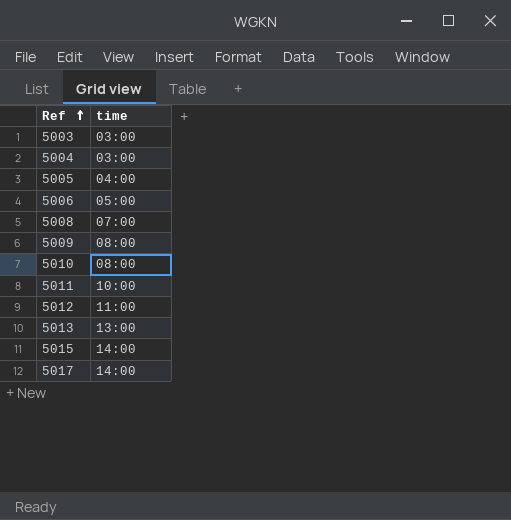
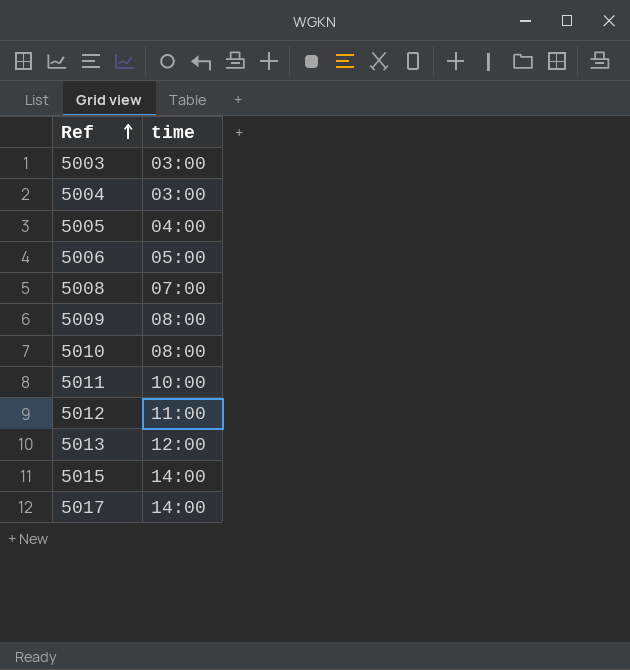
5013 | time: 13:00 -> 12:00

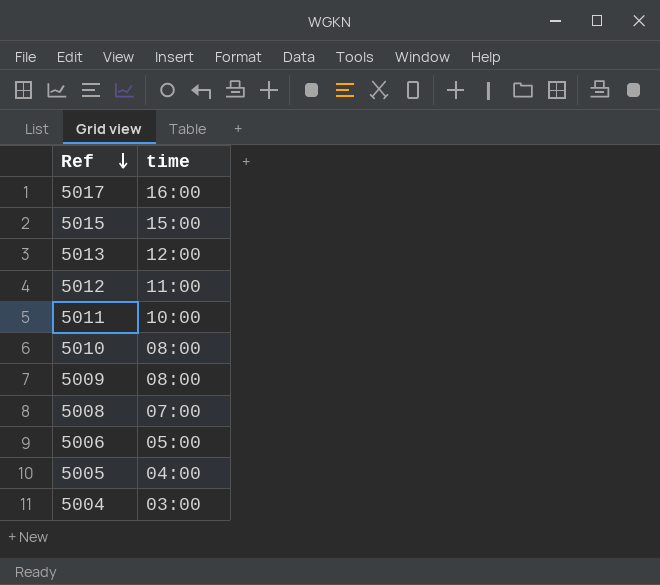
row order: Ref ascending -> Ref descending
row 5003: 03:00 -> none
5017 | time: 14:00 -> 16:00
5015 | time: 14:00 -> 15:00

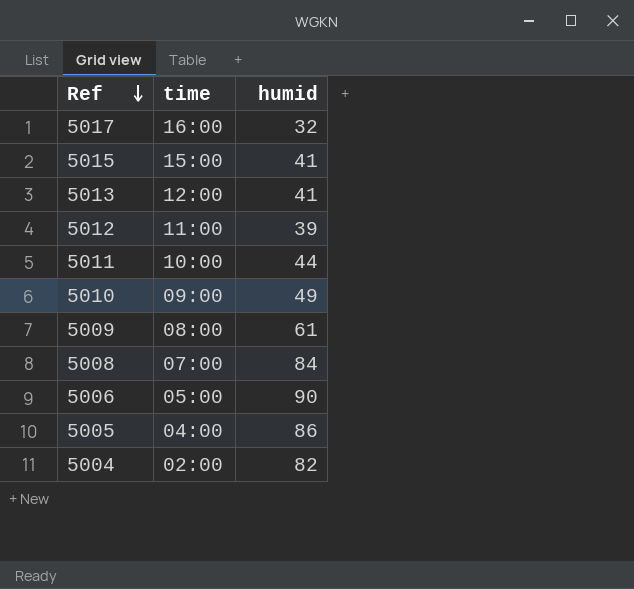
column humid | position: none -> 3
5010 | time: 08:00 -> 09:00
5004 | time: 03:00 -> 02:00

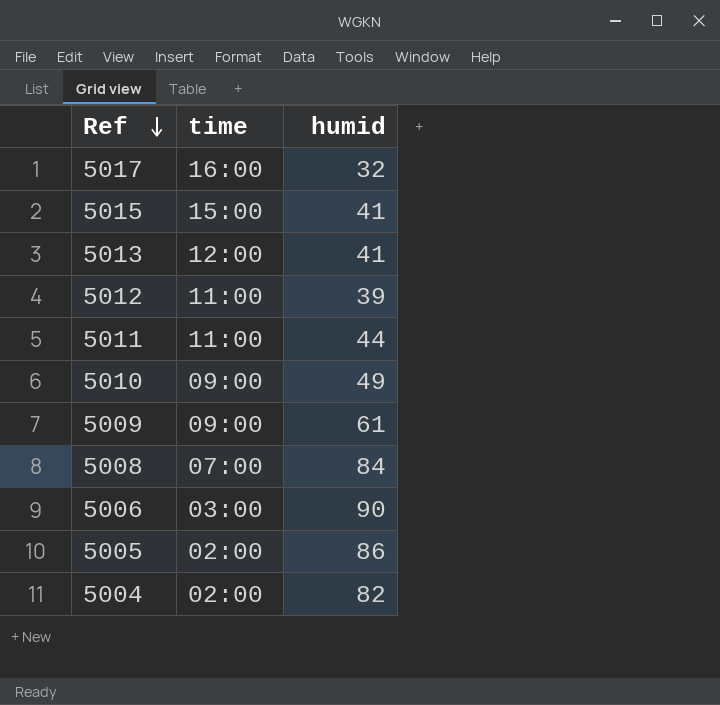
5011 | time: 10:00 -> 11:00
5009 | time: 08:00 -> 09:00
5006 | time: 05:00 -> 03:00
5005 | time: 04:00 -> 02:00

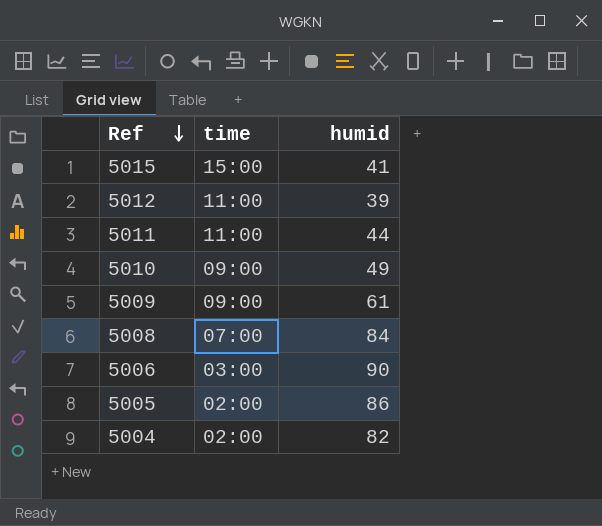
row 5017: 16:00 | 32 -> none
row 5013: 12:00 | 41 -> none

